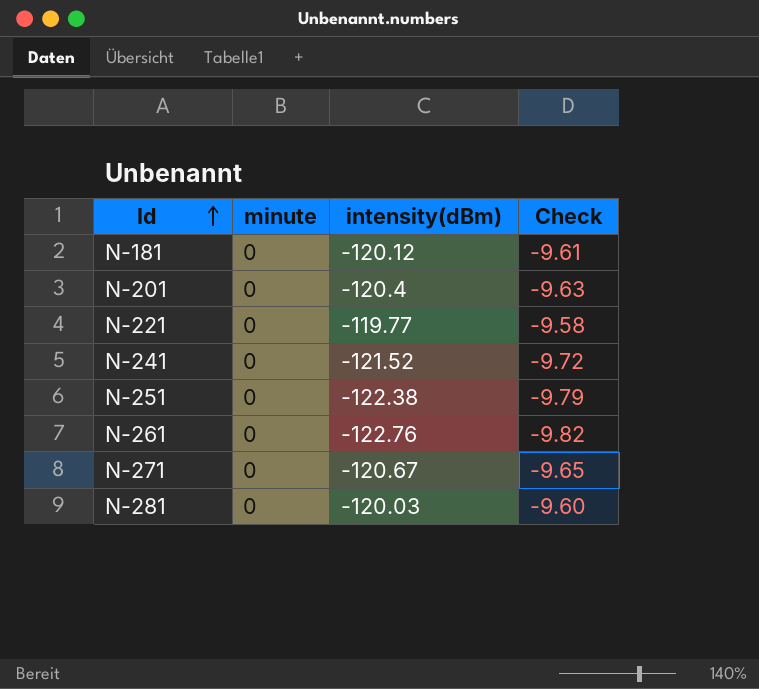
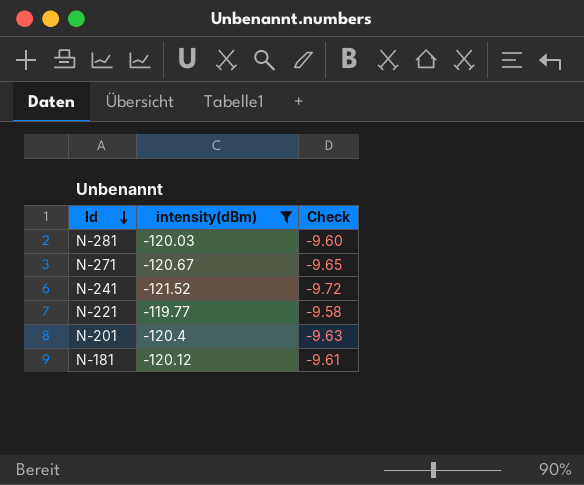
filter: none -> intensity(dBm) >= -121.52
row order: Id ascending -> Id descending
column minute | position: 2 -> none

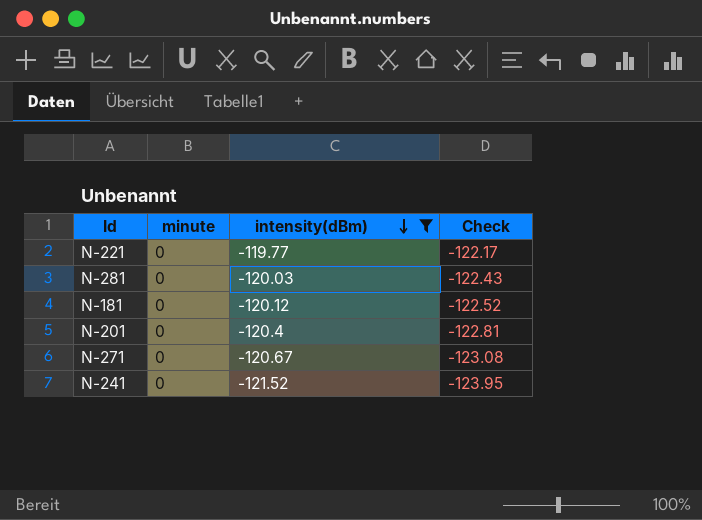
row order: Id descending -> intensity(dBm) descending
column minute | position: none -> 2
column Check | formula: [intensity(dBm)] * 0.08 -> [intensity(dBm)] * 1.02

